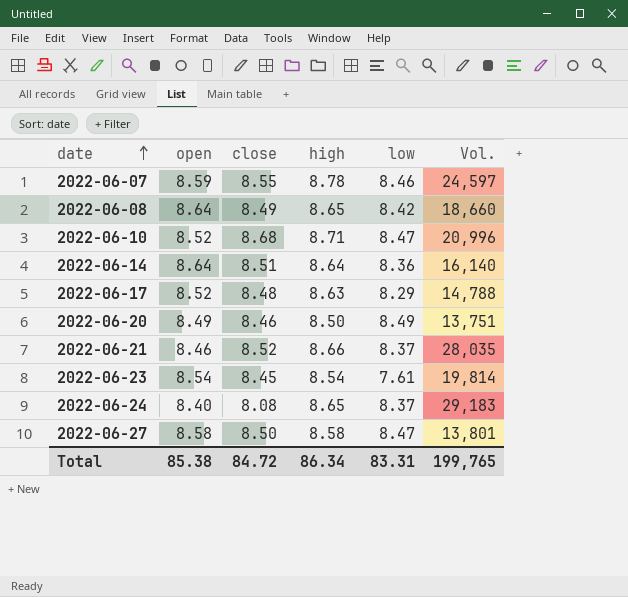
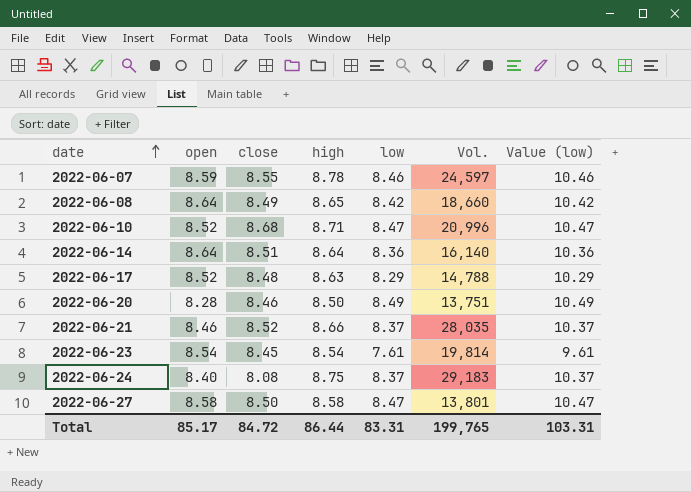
column Value (low) | formula: none -> [low] + 2
2022-06-20 | open: 8.49 -> 8.28
2022-06-24 | high: 8.65 -> 8.75
Total | open: 85.38 -> 85.17
Total | high: 86.34 -> 86.44

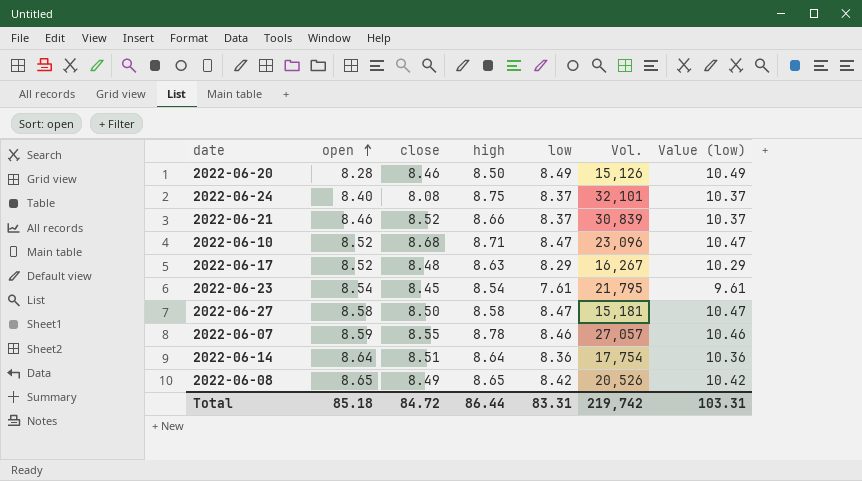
row order: date ascending -> open ascending
2022-06-20 | Vol.: 13,751 -> 15,126
2022-06-24 | Vol.: 29,183 -> 32,101
2022-06-21 | Vol.: 28,035 -> 30,839
2022-06-10 | Vol.: 20,996 -> 23,096
2022-06-17 | Vol.: 14,788 -> 16,267
2022-06-23 | Vol.: 19,814 -> 21,795
2022-06-27 | Vol.: 13,801 -> 15,181
2022-06-07 | Vol.: 24,597 -> 27,057
2022-06-14 | Vol.: 16,140 -> 17,754
2022-06-08 | open: 8.64 -> 8.65
2022-06-08 | Vol.: 18,660 -> 20,526
Total | open: 85.17 -> 85.18
Total | Vol.: 199,765 -> 219,742

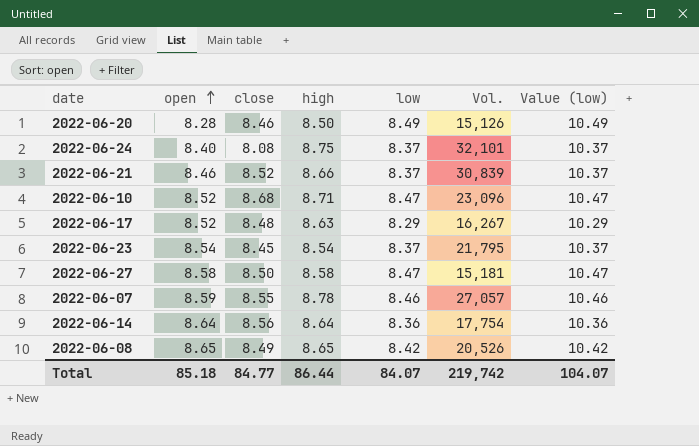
2022-06-23 | low: 7.61 -> 8.37
2022-06-23 | Value (low): 9.61 -> 10.37
2022-06-14 | close: 8.51 -> 8.56
Total | close: 84.72 -> 84.77
Total | low: 83.31 -> 84.07
Total | Value (low): 103.31 -> 104.07

